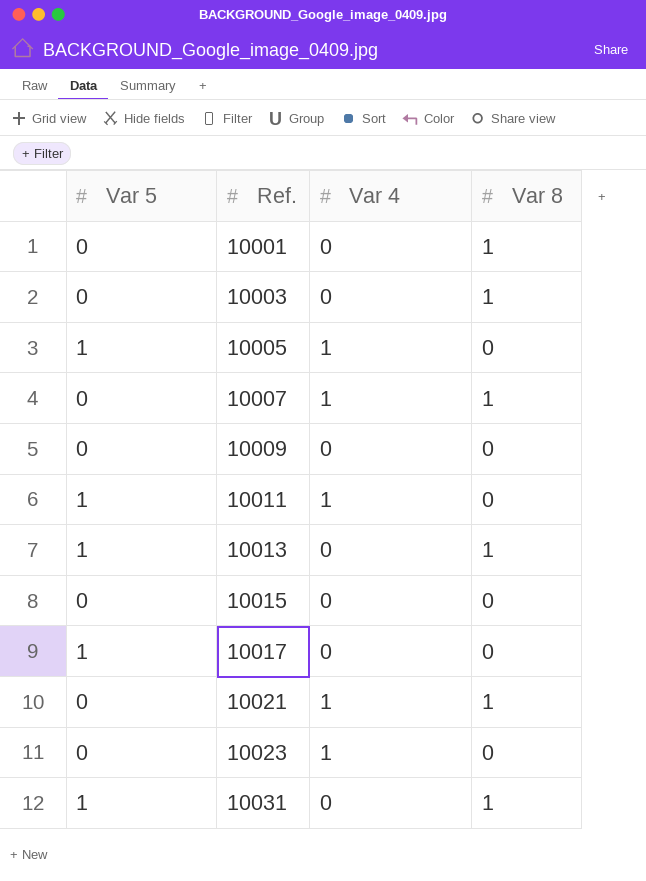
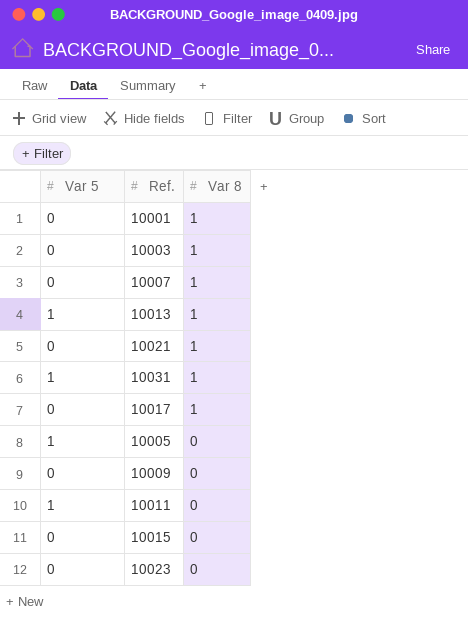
row order: Ref. ascending -> Var 8 descending
column Var 4 | position: 3 -> none
10017 | Var 5: 1 -> 0
10017 | Var 8: 0 -> 1

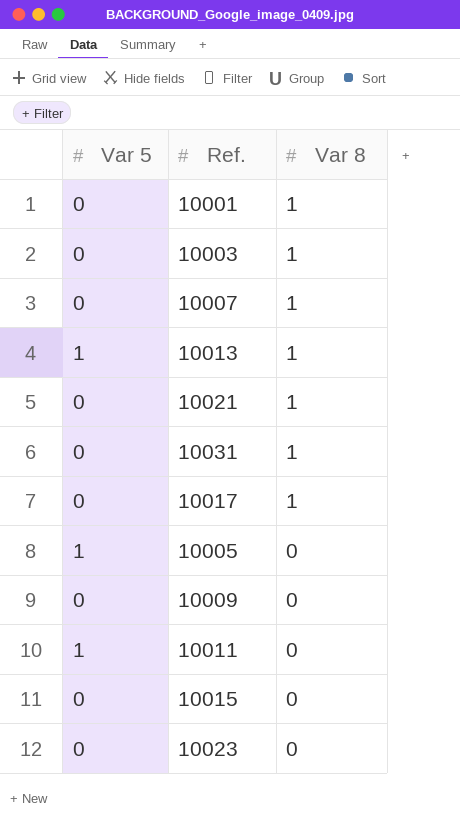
10031 | Var 5: 1 -> 0

